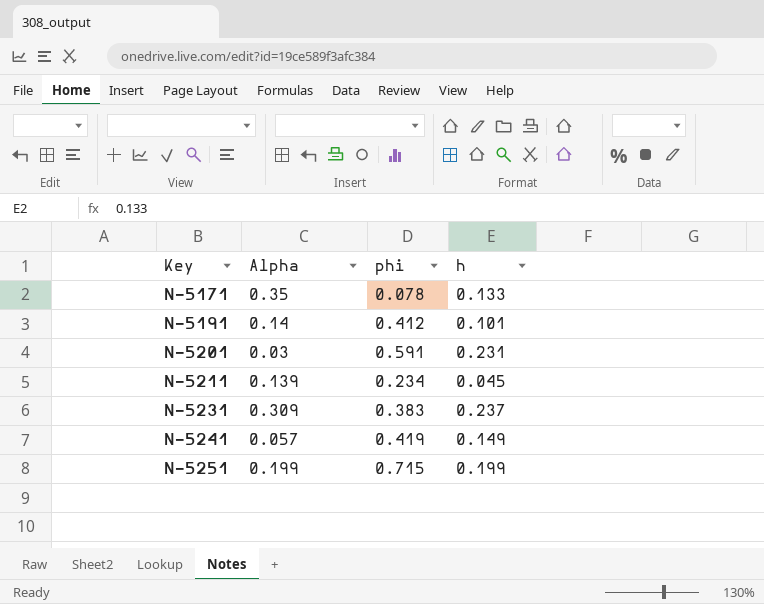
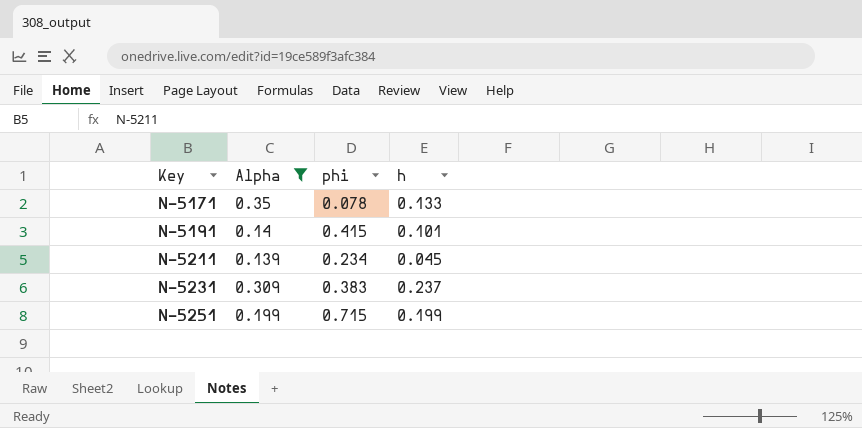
filter: none -> Alpha >= 0.139
N-5191 | phi: 0.412 -> 0.415

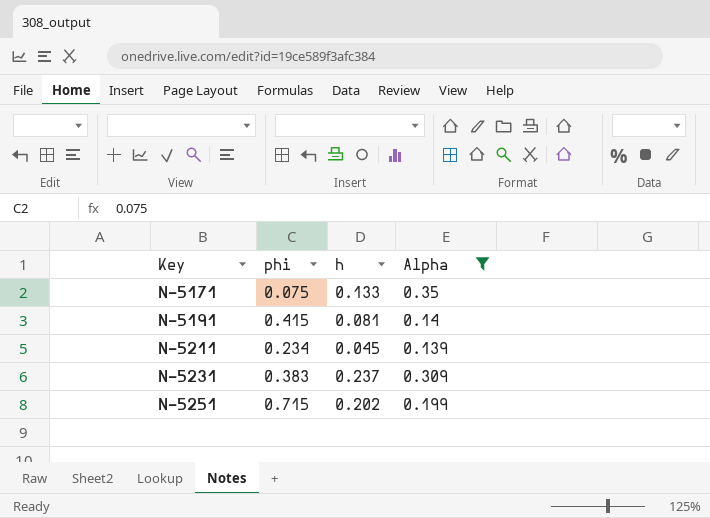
column Alpha | position: 2 -> 4
N-5171 | phi: 0.078 -> 0.075
N-5191 | h: 0.101 -> 0.081
N-5251 | h: 0.199 -> 0.202

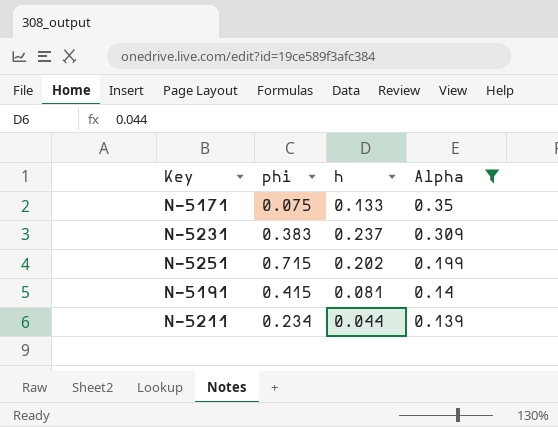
row order: Key ascending -> Alpha descending
N-5211 | h: 0.045 -> 0.044

